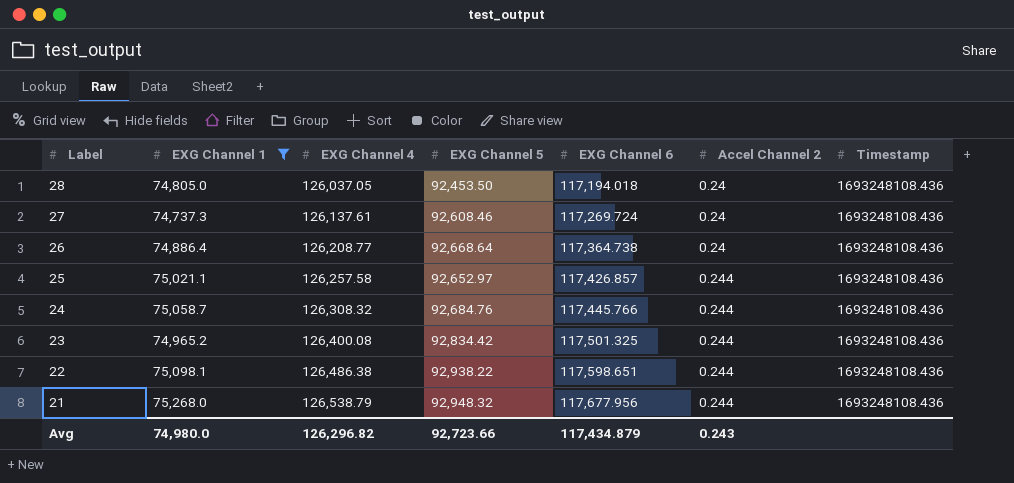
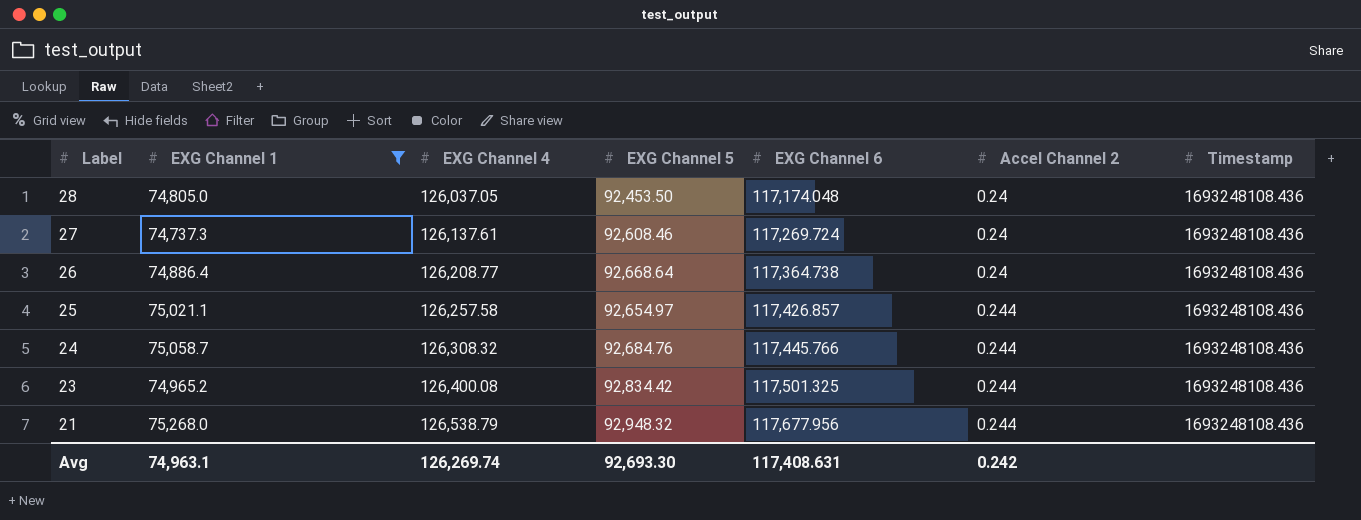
row 22: 75,098.1 | 126,486.38 | 92,938.22 | 117,598.651 | 0.244 | 1693248108.436 -> none
28 | EXG Channel 6: 117,194.018 -> 117,174.048
25 | EXG Channel 5: 92,652.97 -> 92,654.97
Avg | EXG Channel 1: 74,980.0 -> 74,963.1
Avg | EXG Channel 4: 126,296.82 -> 126,269.74
Avg | EXG Channel 5: 92,723.66 -> 92,693.30
Avg | EXG Channel 6: 117,434.879 -> 117,408.631
Avg | Accel Channel 2: 0.243 -> 0.242

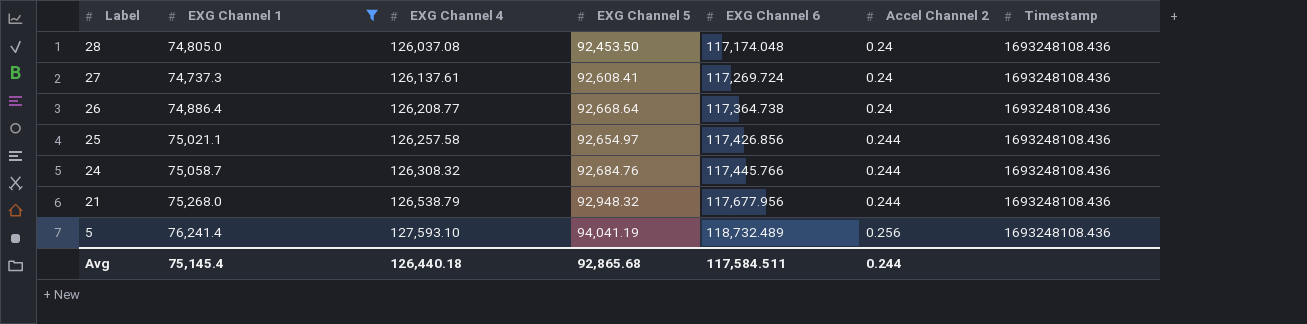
row 23: 74,965.2 | 126,400.08 | 92,834.42 | 117,501.325 | 0.244 | 1693248108.436 -> none
28 | EXG Channel 4: 126,037.05 -> 126,037.08
27 | EXG Channel 5: 92,608.46 -> 92,608.41
25 | EXG Channel 6: 117,426.857 -> 117,426.856
row 5: none -> 76,241.4 | 127,593.10 | 94,041.19 | 118,732.489 | 0.256 | 1693248108.436
Avg | EXG Channel 1: 74,963.1 -> 75,145.4
Avg | EXG Channel 4: 126,269.74 -> 126,440.18
Avg | EXG Channel 5: 92,693.30 -> 92,865.68
Avg | EXG Channel 6: 117,408.631 -> 117,584.511
Avg | Accel Channel 2: 0.242 -> 0.244

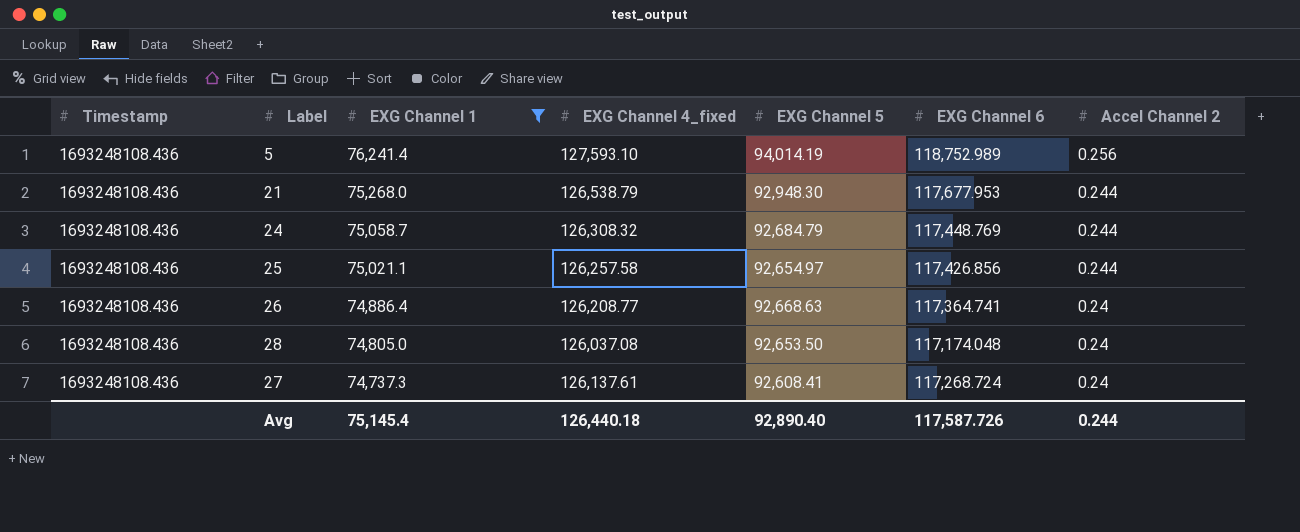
row order: Label descending -> EXG Channel 1 descending
column Timestamp | position: 7 -> 1
column name: EXG Channel 4 -> EXG Channel 4_fixed
5 | EXG Channel 5: 94,041.19 -> 94,014.19
5 | EXG Channel 6: 118,732.489 -> 118,752.989
21 | EXG Channel 5: 92,948.32 -> 92,948.30
21 | EXG Channel 6: 117,677.956 -> 117,677.953
24 | EXG Channel 5: 92,684.76 -> 92,684.79
24 | EXG Channel 6: 117,445.766 -> 117,448.769
26 | EXG Channel 5: 92,668.64 -> 92,668.63
26 | EXG Channel 6: 117,364.738 -> 117,364.741
28 | EXG Channel 5: 92,453.50 -> 92,653.50
27 | EXG Channel 6: 117,269.724 -> 117,268.724
Avg | EXG Channel 5: 92,865.68 -> 92,890.40
Avg | EXG Channel 6: 117,584.511 -> 117,587.726

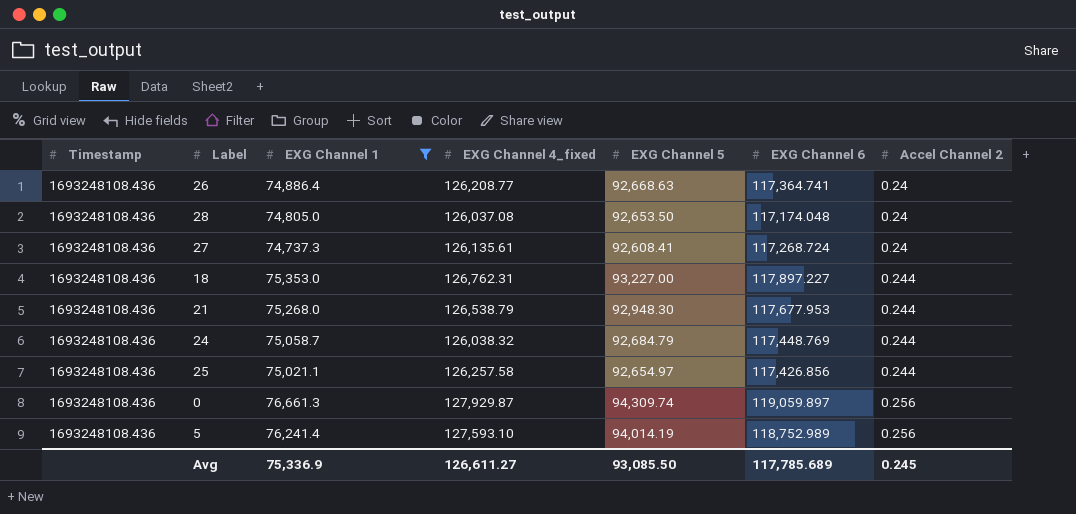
row order: EXG Channel 1 descending -> Accel Channel 2 ascending
27 | EXG Channel 4_fixed: 126,137.61 -> 126,135.61
row 18: none -> 1693248108.436 | 75,353.0 | 126,762.31 | 93,227.00 | 117,897.227 | 0.244
24 | EXG Channel 4_fixed: 126,308.32 -> 126,038.32
row 0: none -> 1693248108.436 | 76,661.3 | 127,929.87 | 94,309.74 | 119,059.897 | 0.256
Avg | EXG Channel 1: 75,145.4 -> 75,336.9
Avg | EXG Channel 4_fixed: 126,440.18 -> 126,611.27
Avg | EXG Channel 5: 92,890.40 -> 93,085.50
Avg | EXG Channel 6: 117,587.726 -> 117,785.689
Avg | Accel Channel 2: 0.244 -> 0.245

